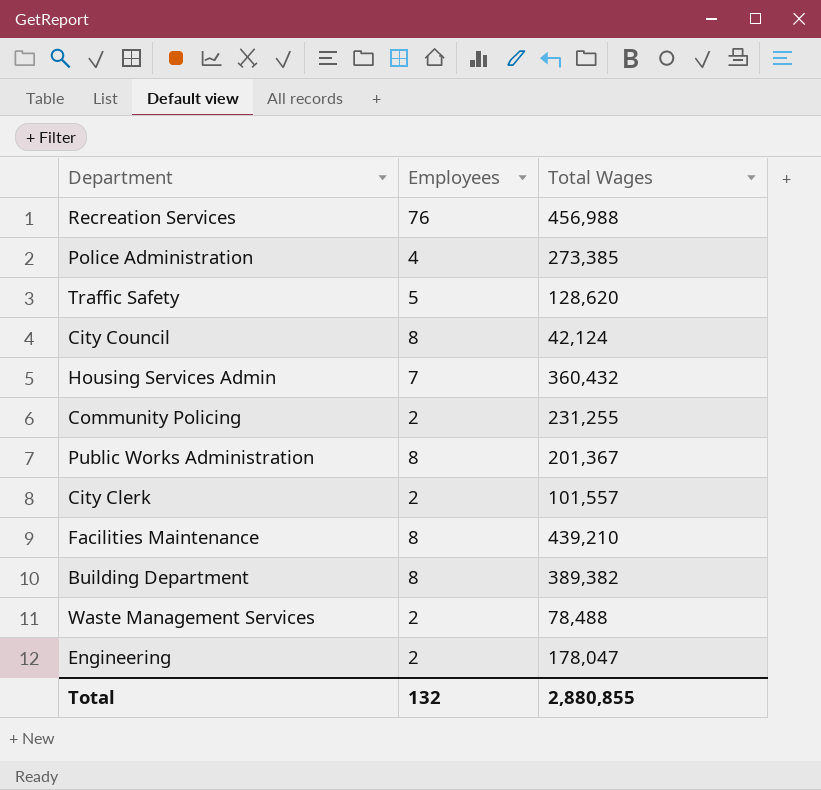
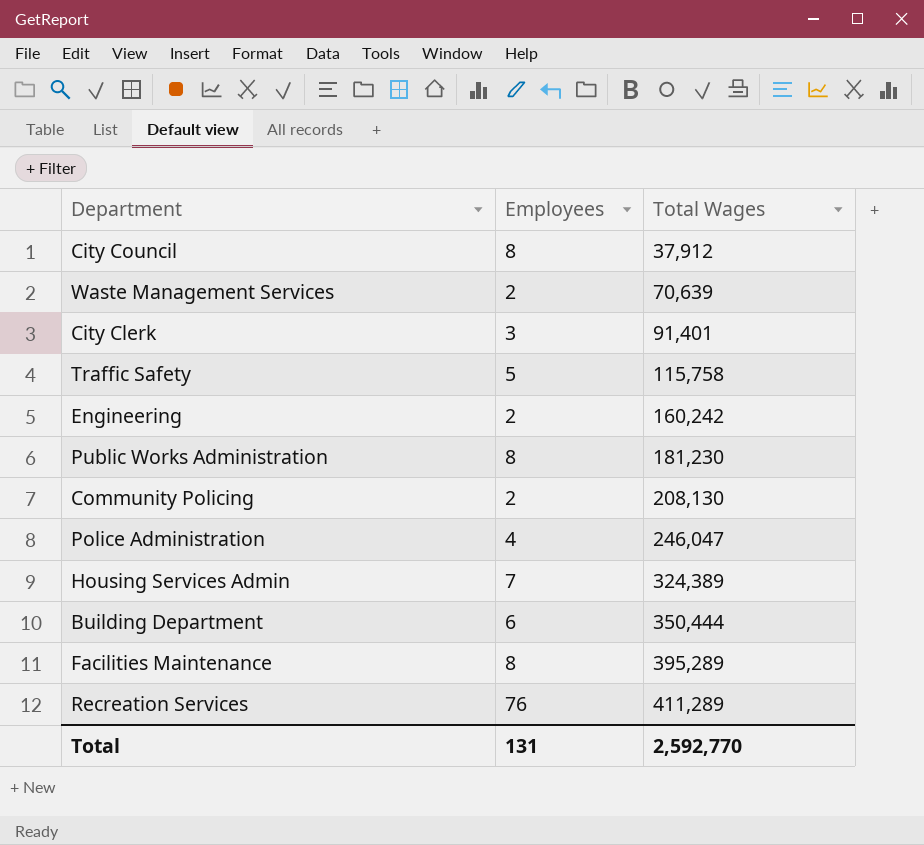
row order: none -> Total Wages ascending
City Council | Total Wages: 42,124 -> 37,912
Waste Management Services | Total Wages: 78,488 -> 70,639
City Clerk | Employees: 2 -> 3
City Clerk | Total Wages: 101,557 -> 91,401
Traffic Safety | Total Wages: 128,620 -> 115,758
Engineering | Total Wages: 178,047 -> 160,242
Public Works Administration | Total Wages: 201,367 -> 181,230
Community Policing | Total Wages: 231,255 -> 208,130
Police Administration | Total Wages: 273,385 -> 246,047
Housing Services Admin | Total Wages: 360,432 -> 324,389
Building Department | Employees: 8 -> 6
Building Department | Total Wages: 389,382 -> 350,444
Facilities Maintenance | Total Wages: 439,210 -> 395,289
Recreation Services | Total Wages: 456,988 -> 411,289
Total | Employees: 132 -> 131
Total | Total Wages: 2,880,855 -> 2,592,770

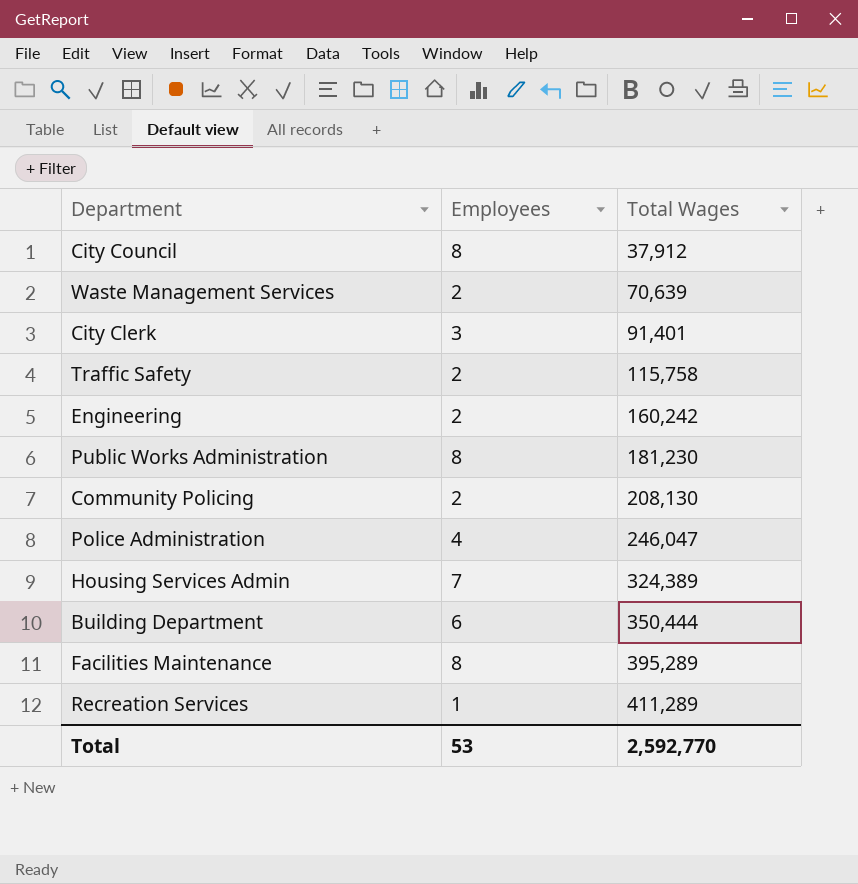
Traffic Safety | Employees: 5 -> 2
Recreation Services | Employees: 76 -> 1
Total | Employees: 131 -> 53

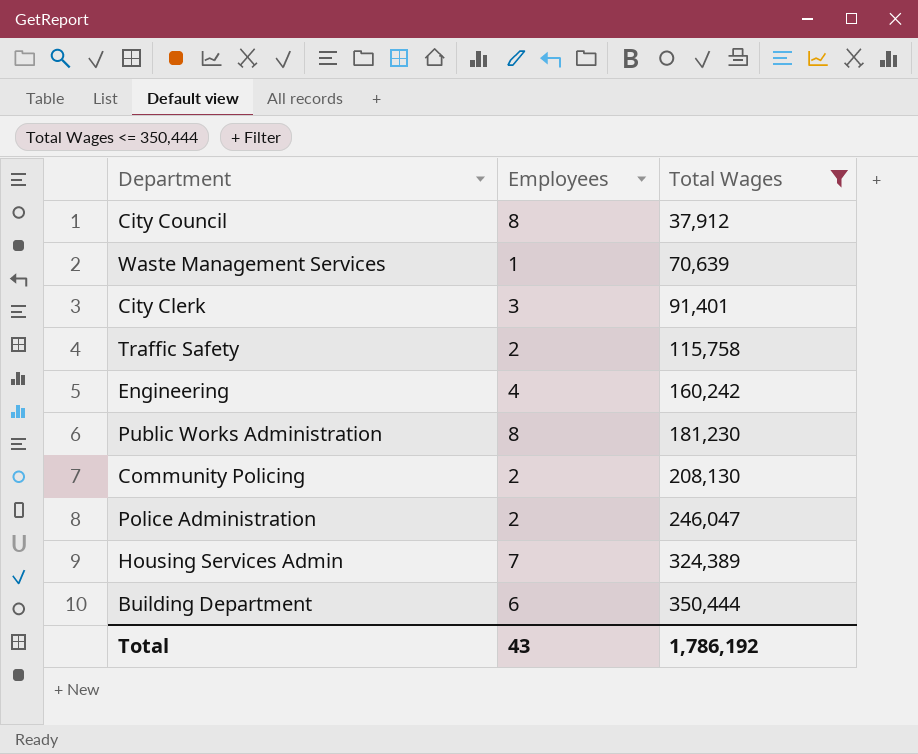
filter: none -> Total Wages <= 350,444
Waste Management Services | Employees: 2 -> 1
Engineering | Employees: 2 -> 4
Police Administration | Employees: 4 -> 2
Total | Employees: 53 -> 43
Total | Total Wages: 2,592,770 -> 1,786,192

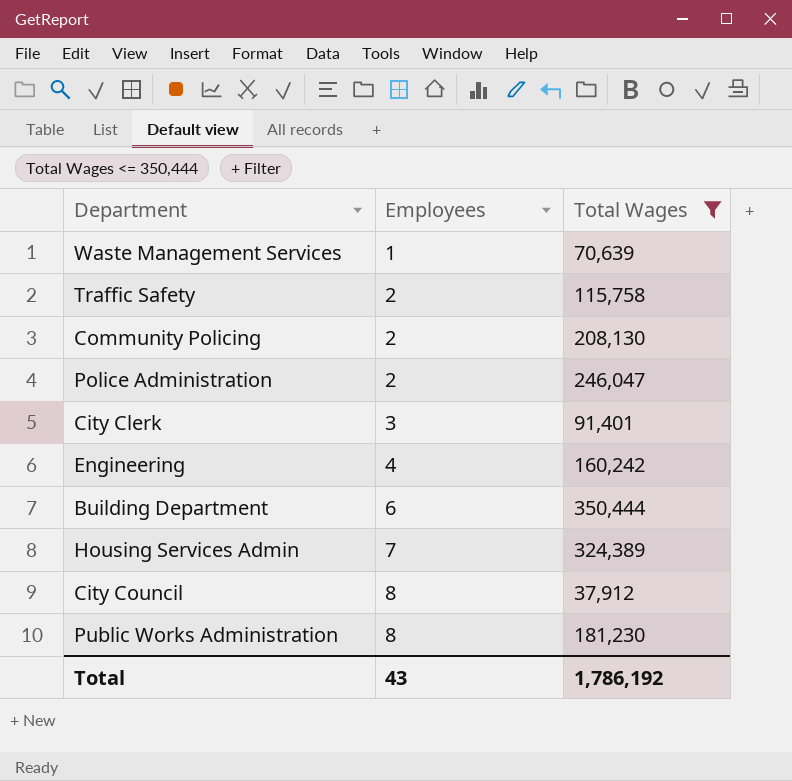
row order: Total Wages ascending -> Employees ascending

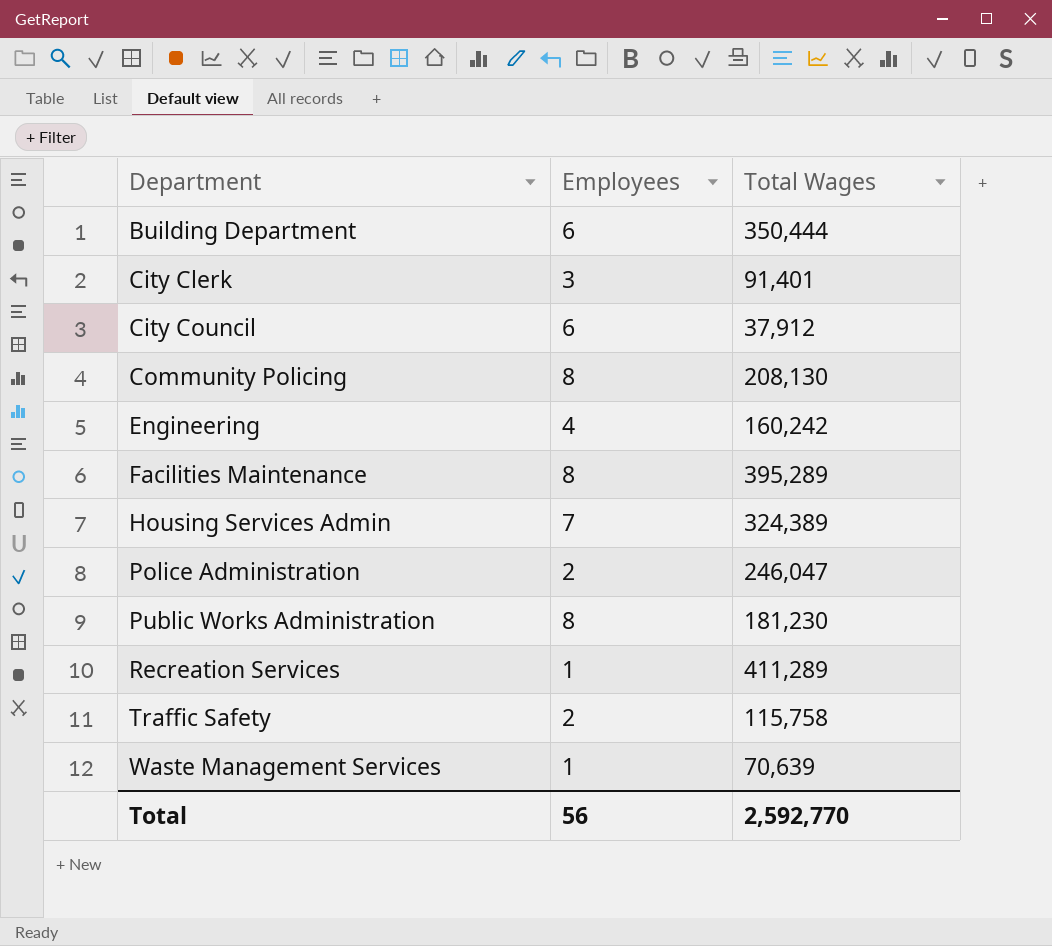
filter: Total Wages <= 350,444 -> none
row order: Employees ascending -> Department ascending
City Council | Employees: 8 -> 6
Community Policing | Employees: 2 -> 8
Total | Employees: 43 -> 56
Total | Total Wages: 1,786,192 -> 2,592,770

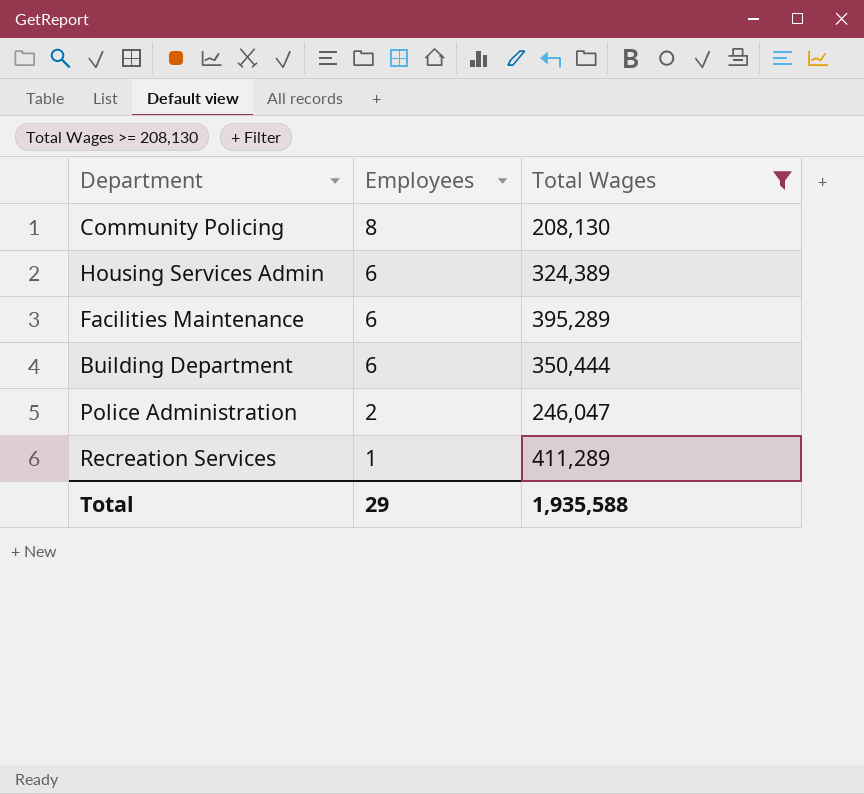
filter: none -> Total Wages >= 208,130
row order: Department ascending -> Employees descending
Housing Services Admin | Employees: 7 -> 6
Facilities Maintenance | Employees: 8 -> 6
Total | Employees: 56 -> 29
Total | Total Wages: 2,592,770 -> 1,935,588

